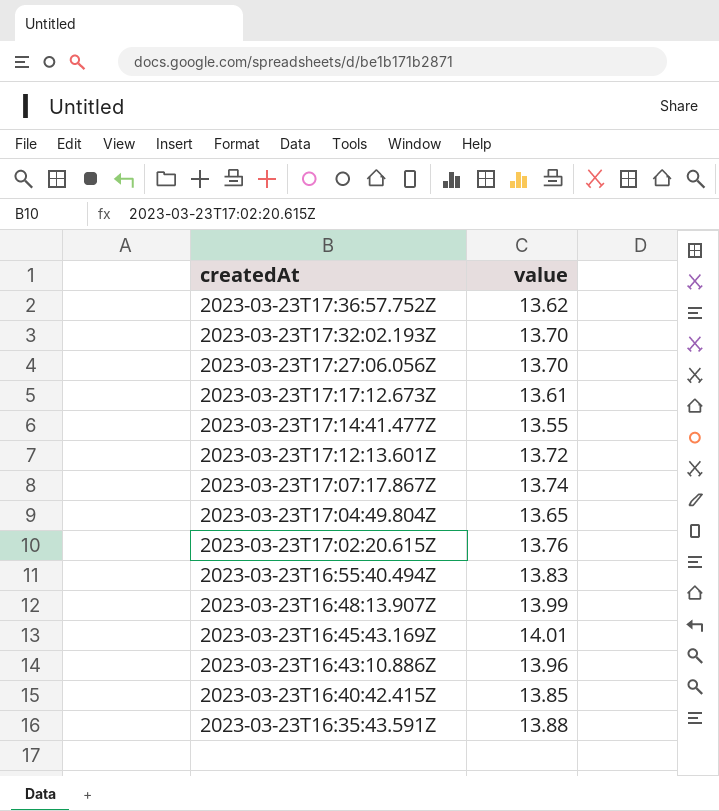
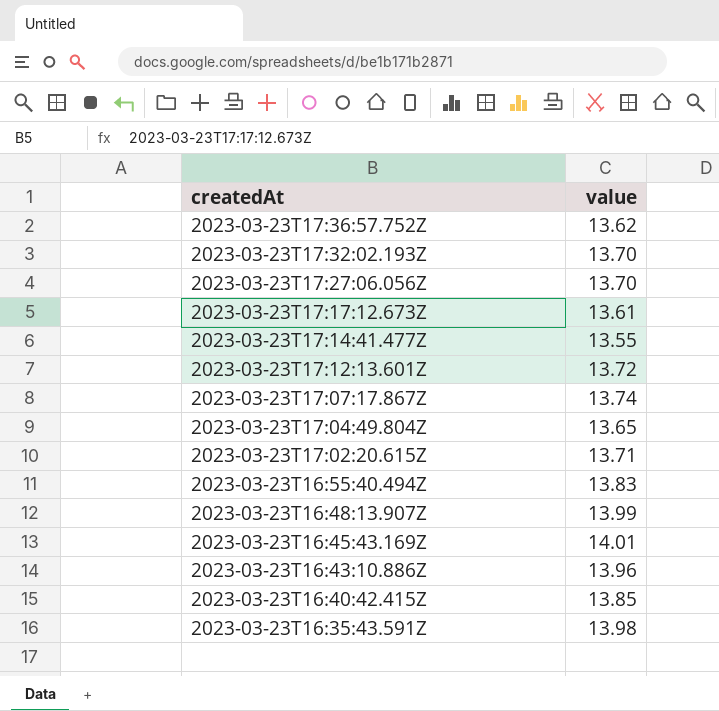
2023-03-23T17:02:20.615Z | value: 13.76 -> 13.71
2023-03-23T16:35:43.591Z | value: 13.88 -> 13.98

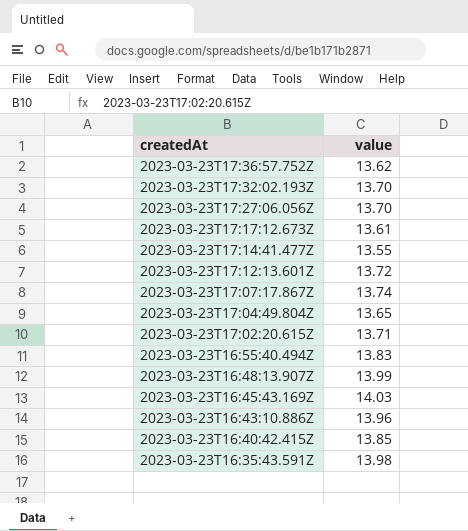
2023-03-23T16:45:43.169Z | value: 14.01 -> 14.03

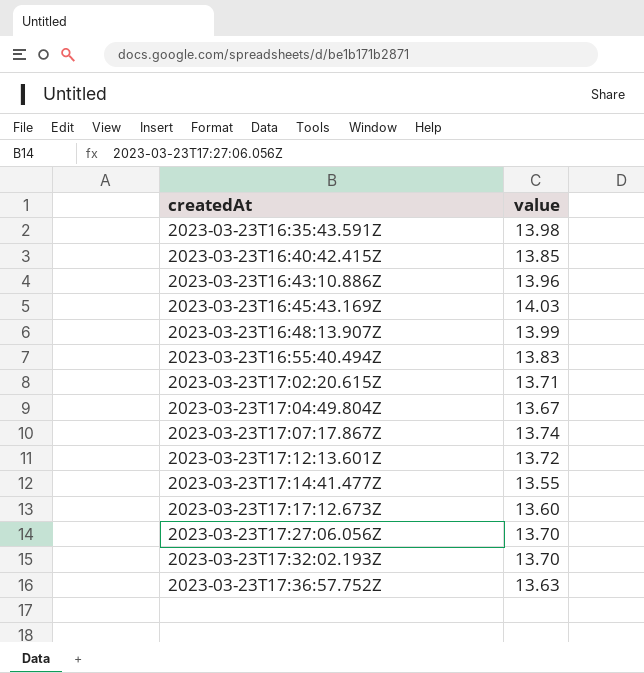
row order: createdAt descending -> createdAt ascending
2023-03-23T17:04:49.804Z | value: 13.65 -> 13.67
2023-03-23T17:17:12.673Z | value: 13.61 -> 13.60
2023-03-23T17:36:57.752Z | value: 13.62 -> 13.63

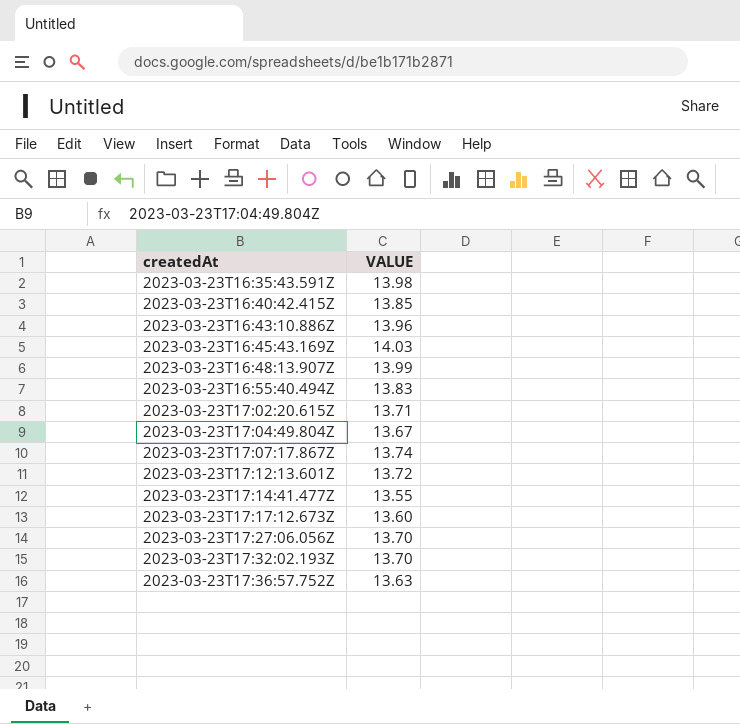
column name: value -> VALUE

